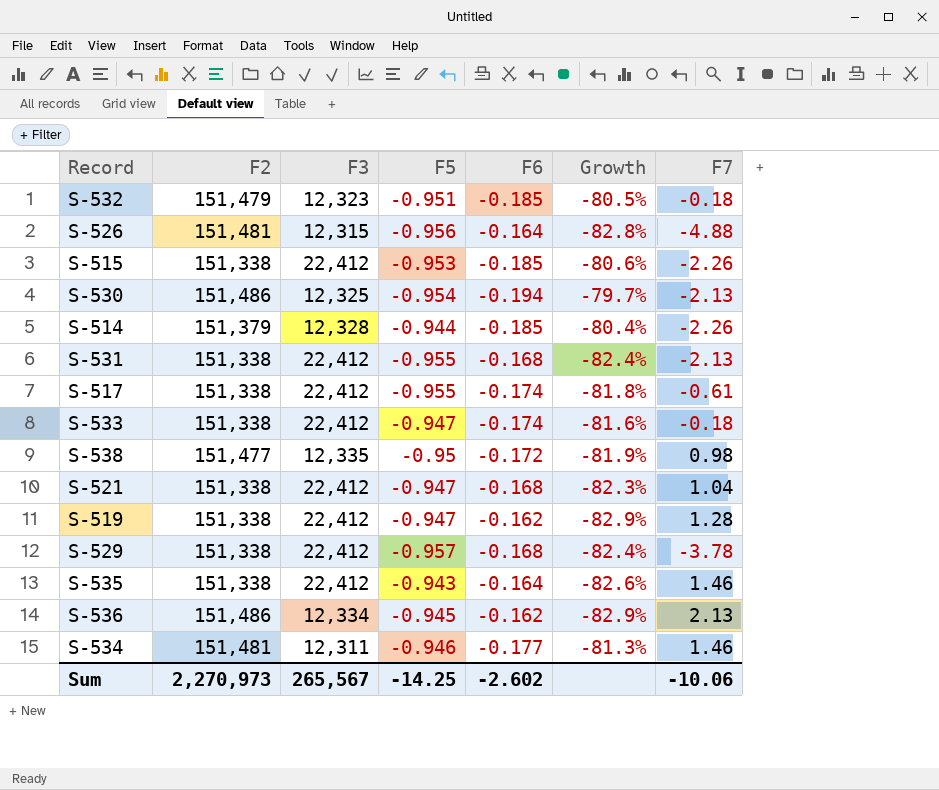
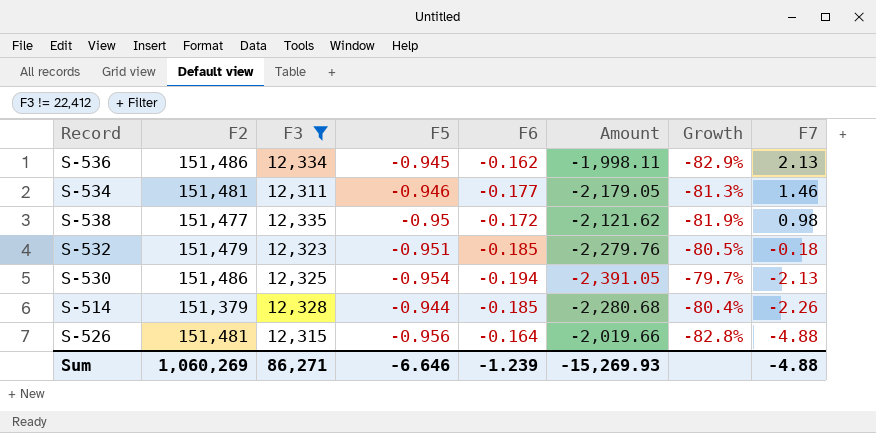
filter: none -> F3 != 22,412
row order: none -> F7 descending
column Amount | formula: none -> [F3] * [F6]
Sum | F2: 2,270,973 -> 1,060,269
Sum | F3: 265,567 -> 86,271
Sum | F5: -14.25 -> -6.646
Sum | F6: -2.602 -> -1.239
Sum | F7: -10.06 -> -4.88

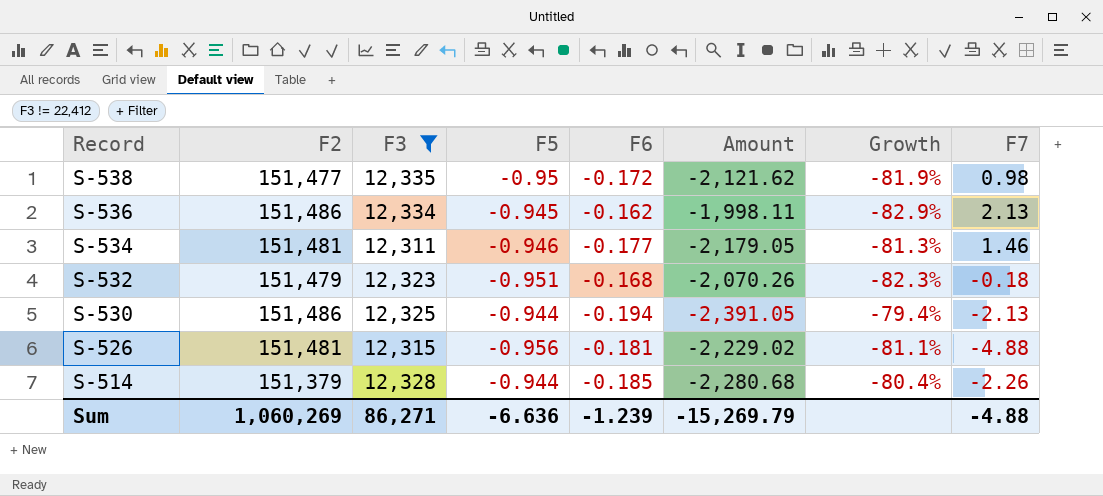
row order: F7 descending -> Record descending
S-532 | F6: -0.185 -> -0.168
S-532 | Amount: -2,279.76 -> -2,070.26
S-532 | Growth: -80.5% -> -82.3%
S-530 | F5: -0.954 -> -0.944
S-530 | Growth: -79.7% -> -79.4%
S-526 | F6: -0.164 -> -0.181
S-526 | Amount: -2,019.66 -> -2,229.02
S-526 | Growth: -82.8% -> -81.1%
Sum | F5: -6.646 -> -6.636
Sum | Amount: -15,269.93 -> -15,269.79

